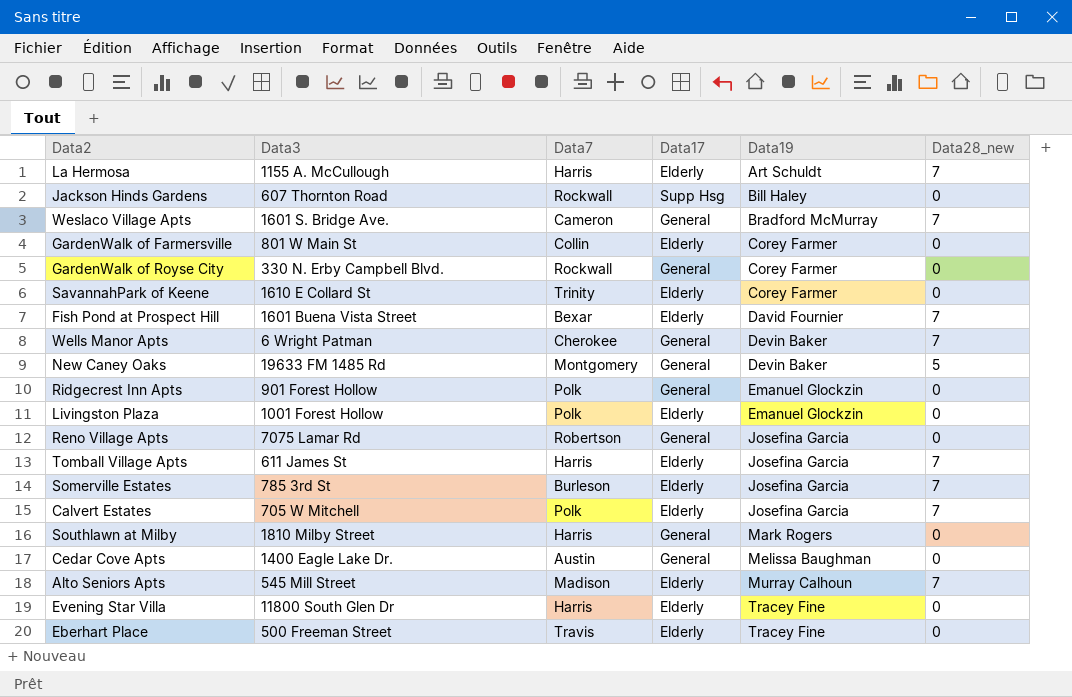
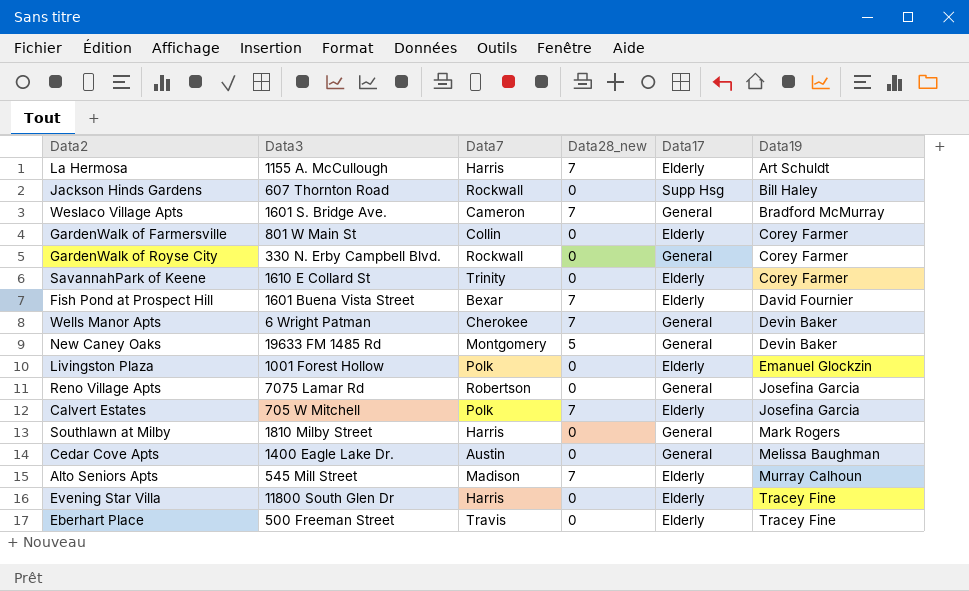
column Data28_new | position: 6 -> 4
row Ridgecrest Inn Apts: 901 Forest Hollow | Polk | General | Emanuel Glockzin | 0 -> none
row Tomball Village Apts: 611 James St | Harris | Elderly | Josefina Garcia | 7 -> none
row Somerville Estates: 785 3rd St | Burleson | Elderly | Josefina Garcia | 7 -> none

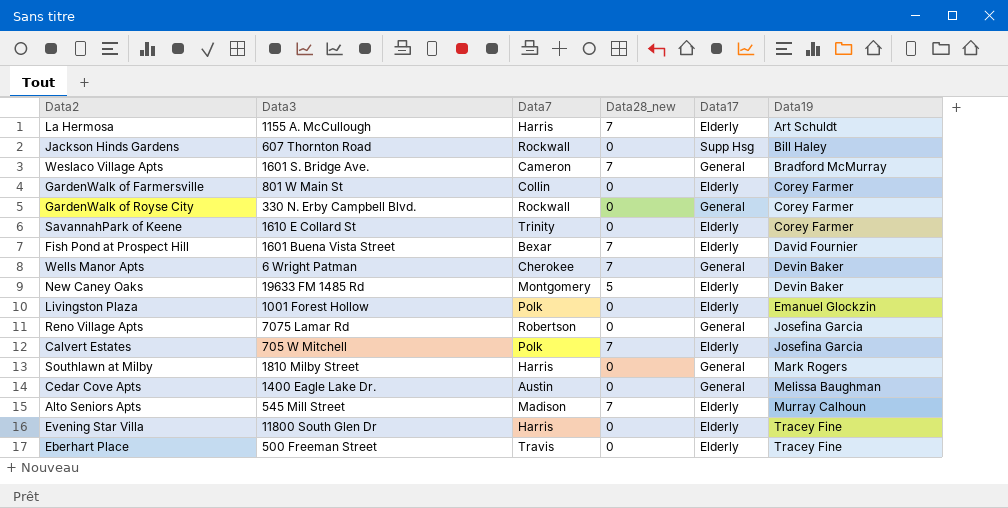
New Caney Oaks | Data17: General -> Elderly

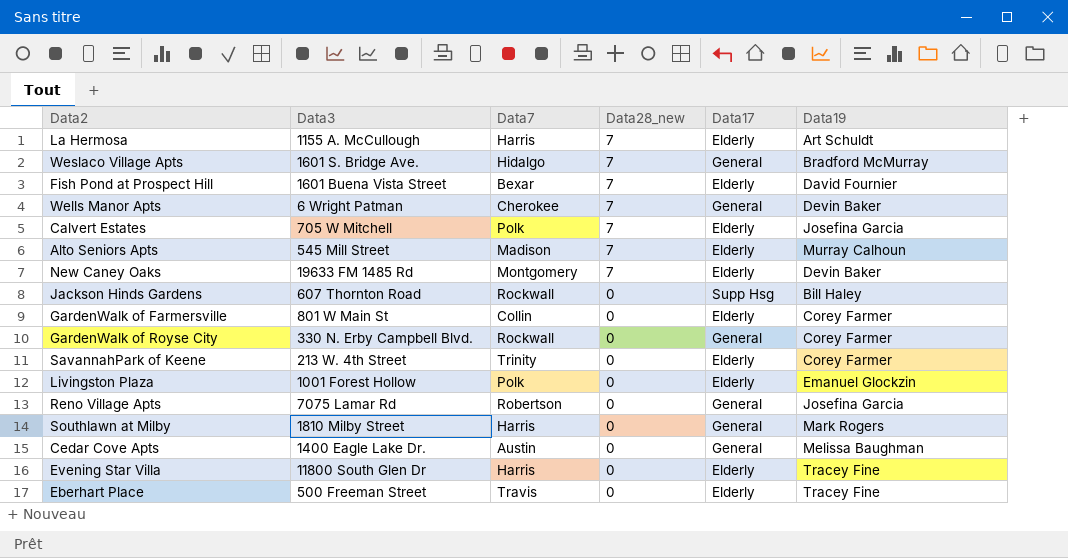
row order: Data19 ascending -> Data28_new descending
Weslaco Village Apts | Data7: Cameron -> Hidalgo
New Caney Oaks | Data28_new: 5 -> 7
SavannahPark of Keene | Data3: 1610 E Collard St -> 213 W. 4th Street

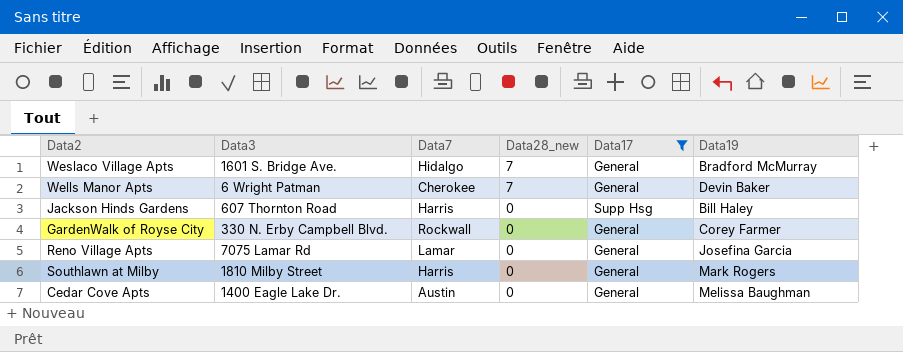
filter: none -> Data17 != Elderly
Jackson Hinds Gardens | Data7: Rockwall -> Harris
Reno Village Apts | Data7: Robertson -> Lamar

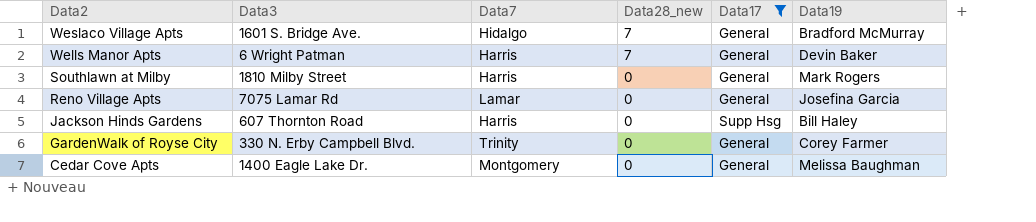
row order: Data28_new descending -> Data2 descending
Wells Manor Apts | Data7: Cherokee -> Harris
GardenWalk of Royse City | Data7: Rockwall -> Trinity
Cedar Cove Apts | Data7: Austin -> Montgomery

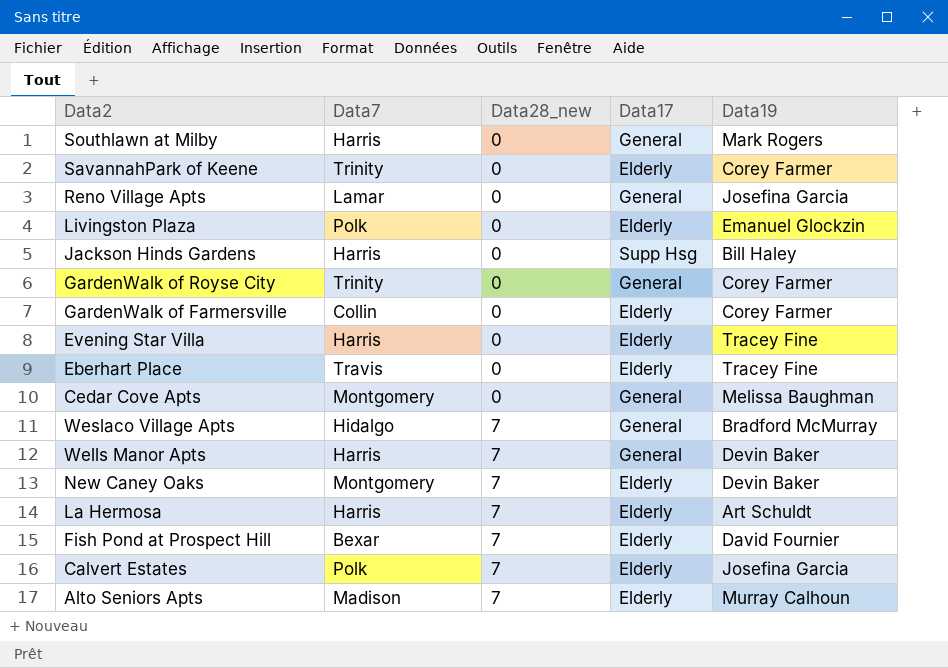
filter: Data17 != Elderly -> none
row order: Data2 descending -> Data28_new ascending
column Data3 | position: 2 -> none

